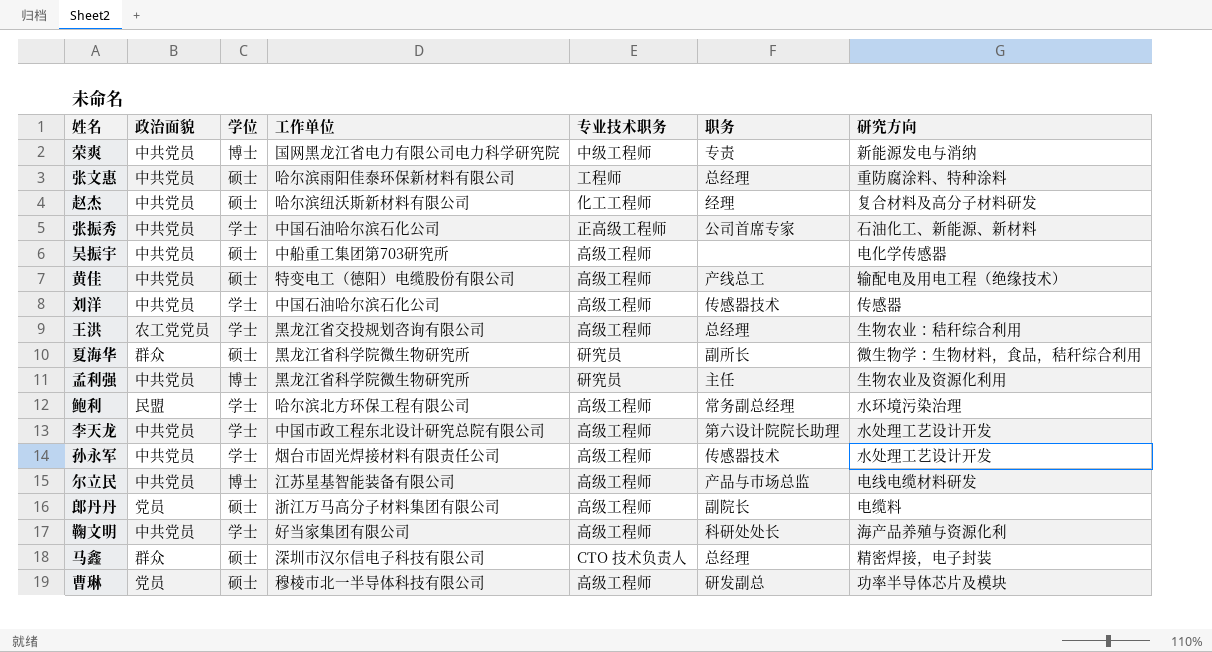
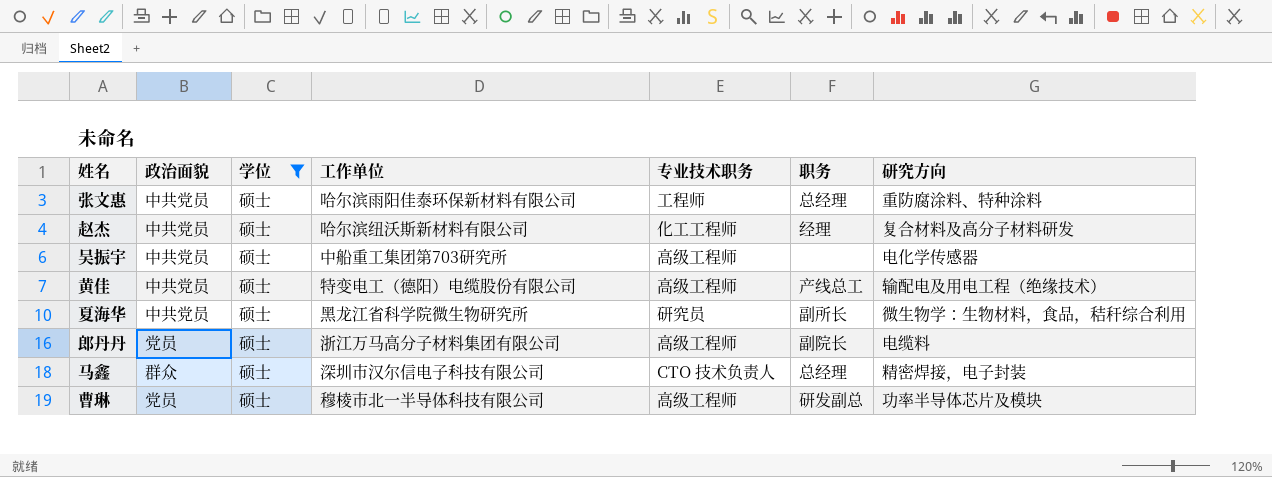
filter: none -> 学位 = 硕士
夏海华 | 政治面貌: 群众 -> 中共党员

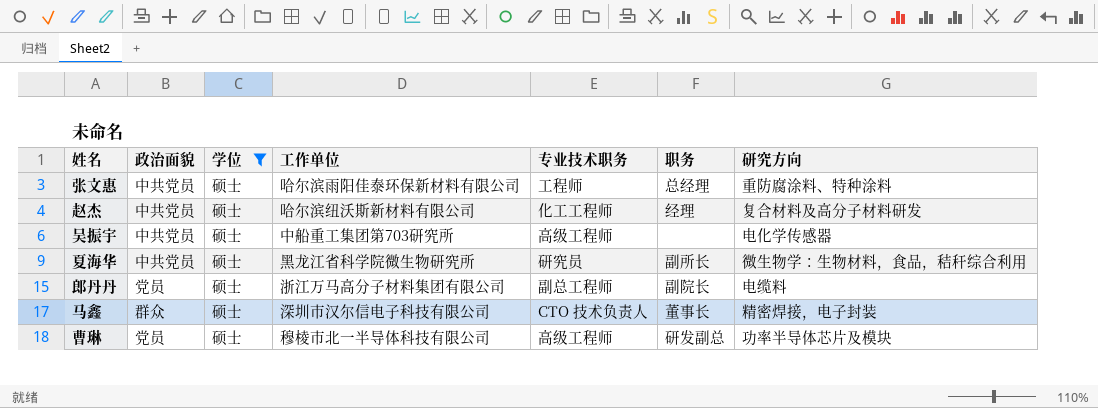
row 黄佳: 中共党员 | 硕士 | 特变电工（德阳）电缆股份有限公司 | 高级工程师 | 产线总工 | 输配电及用电工程（绝缘技术） -> none
郎丹丹 | 专业技术职务: 高级工程师 -> 副总工程师
马鑫 | 职务: 总经理 -> 董事长

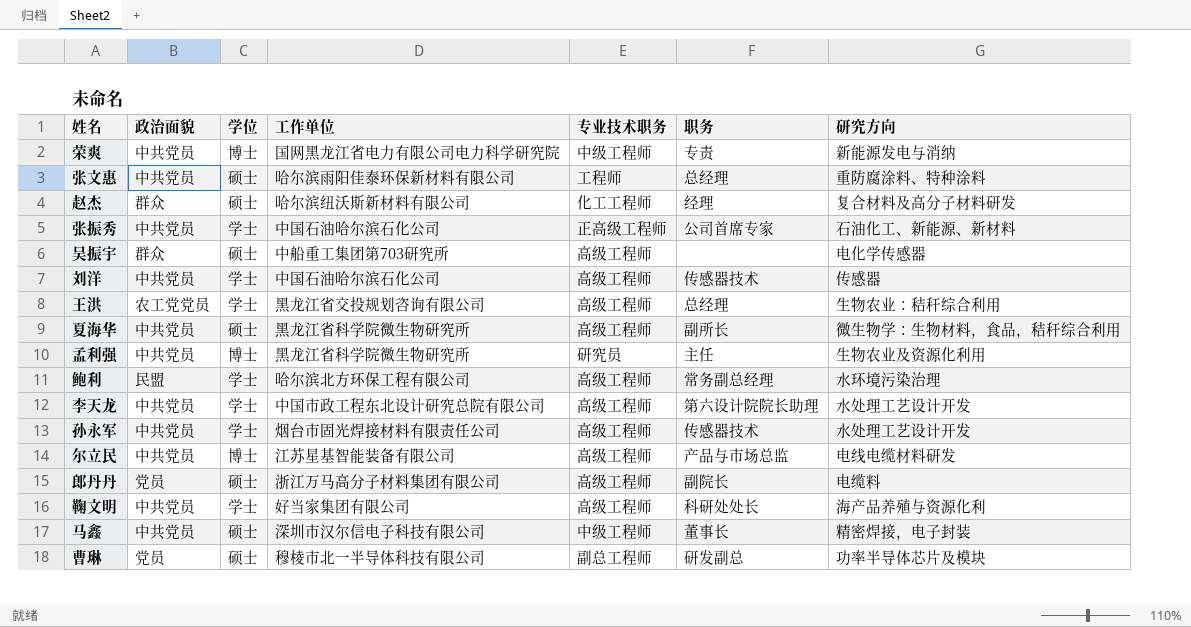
filter: 学位 = 硕士 -> none
赵杰 | 政治面貌: 中共党员 -> 群众
吴振宇 | 政治面貌: 中共党员 -> 群众
夏海华 | 专业技术职务: 研究员 -> 高级工程师
郎丹丹 | 专业技术职务: 副总工程师 -> 高级工程师
马鑫 | 政治面貌: 群众 -> 中共党员
马鑫 | 专业技术职务: CTO 技术负责人 -> 中级工程师
曹琳 | 专业技术职务: 高级工程师 -> 副总工程师

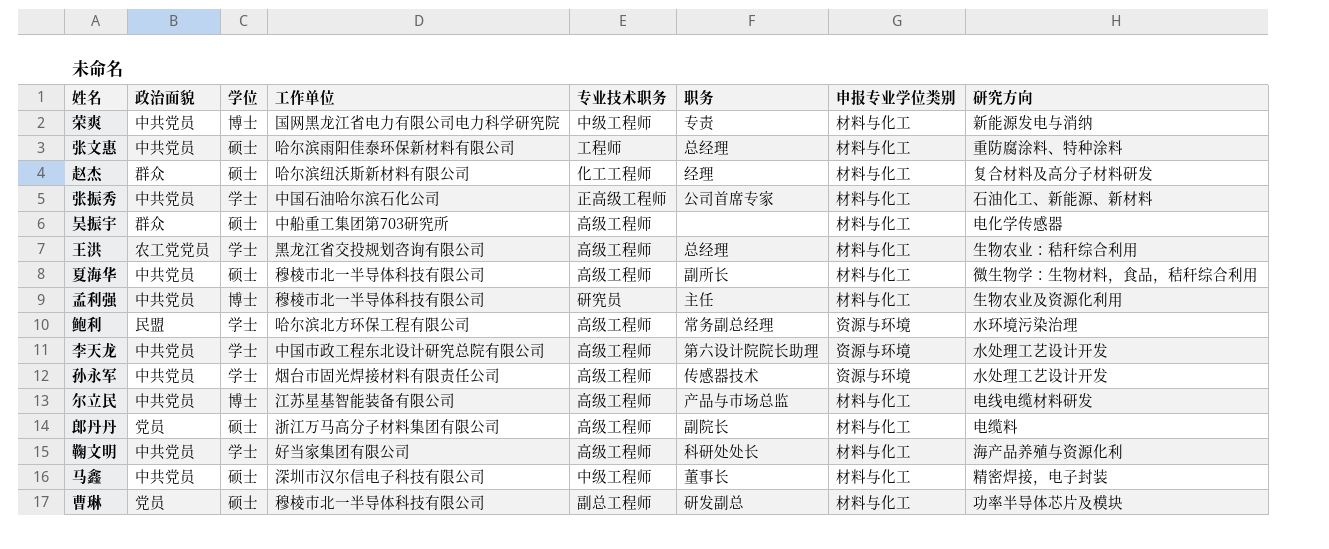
column 申报专业学位类别 | position: none -> 7
row 刘洋: 中共党员 | 学士 | 中国石油哈尔滨石化公司 | 高级工程师 | 传感器技术 | 传感器 -> none
夏海华 | 工作单位: 黑龙江省科学院微生物研究所 -> 穆棱市北一半导体科技有限公司
孟利强 | 工作单位: 黑龙江省科学院微生物研究所 -> 穆棱市北一半导体科技有限公司

